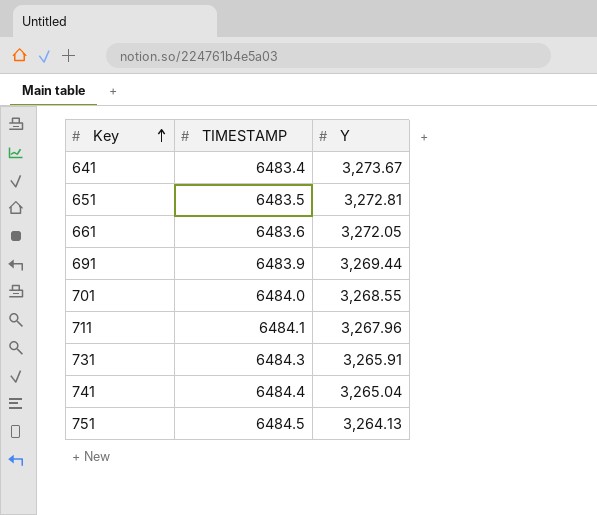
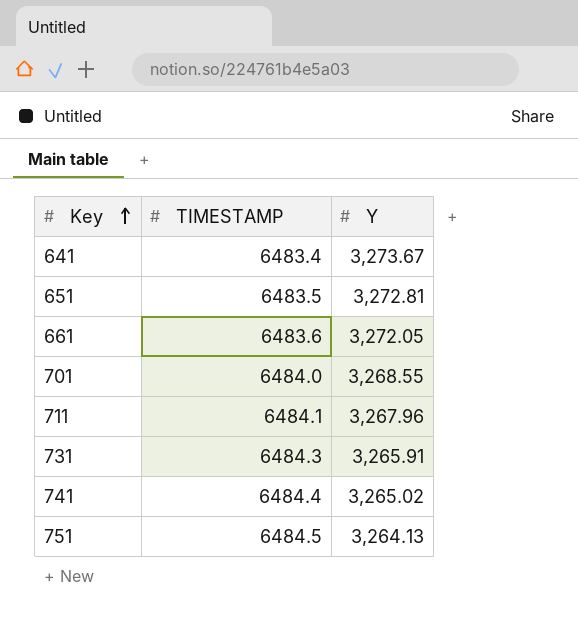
row 691: 6483.9 | 3,269.44 -> none
741 | Y: 3,265.04 -> 3,265.02

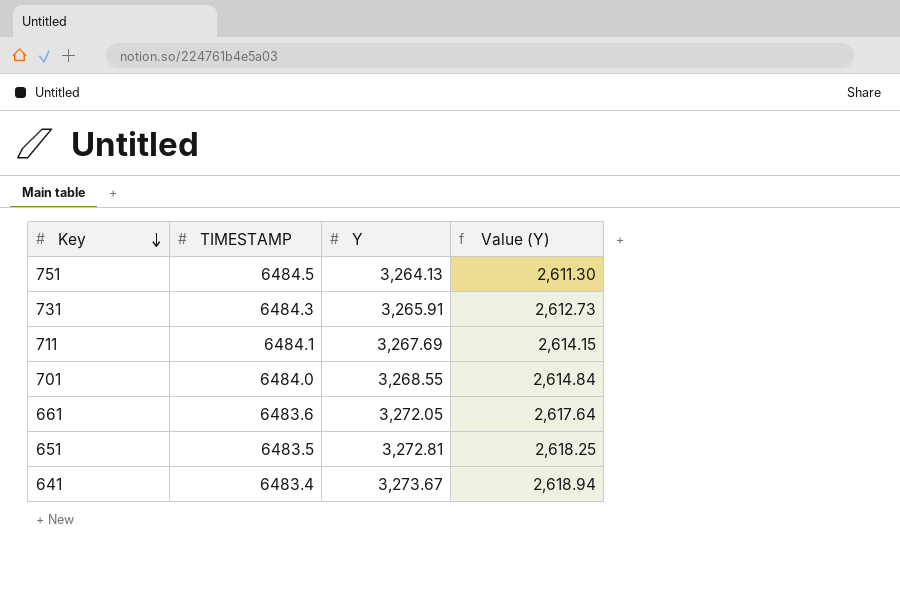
row order: Key ascending -> Key descending
column Value (Y) | formula: none -> [Y] * 0.8
row 741: 6484.4 | 3,265.02 -> none
711 | Y: 3,267.96 -> 3,267.69

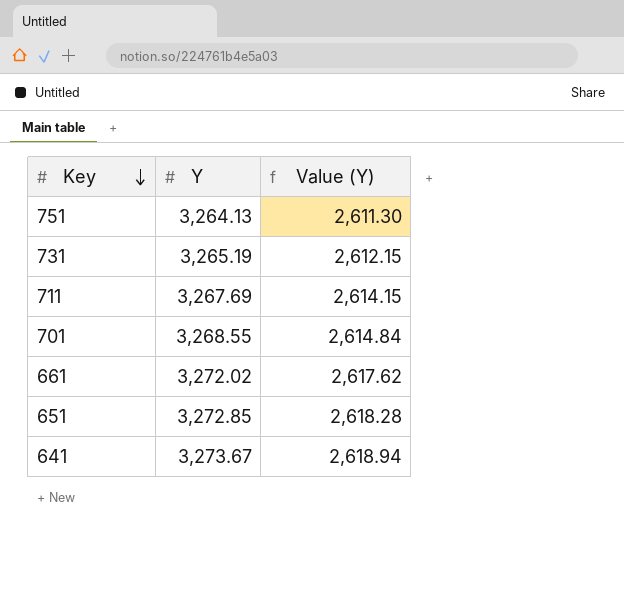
column TIMESTAMP | position: 2 -> none
731 | Y: 3,265.91 -> 3,265.19
731 | Value (Y): 2,612.73 -> 2,612.15
661 | Y: 3,272.05 -> 3,272.02
661 | Value (Y): 2,617.64 -> 2,617.62
651 | Y: 3,272.81 -> 3,272.85
651 | Value (Y): 2,618.25 -> 2,618.28

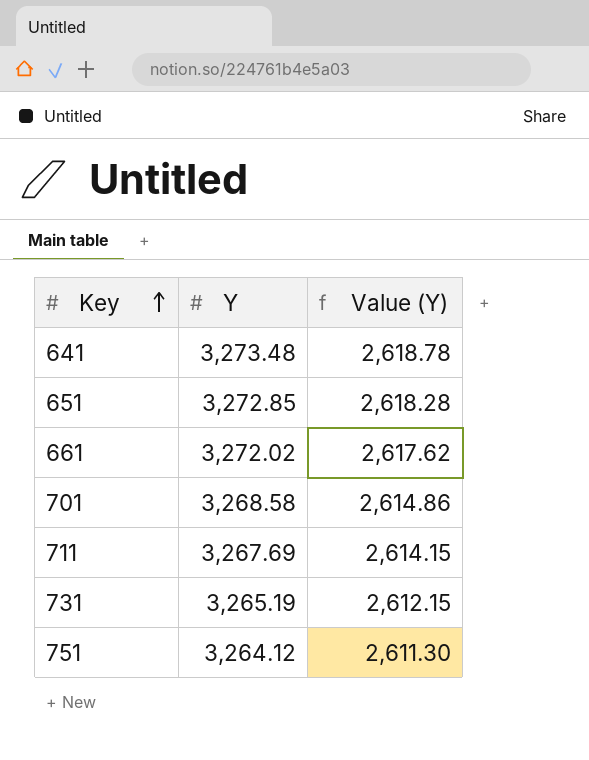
row order: Key descending -> Key ascending
641 | Y: 3,273.67 -> 3,273.48
641 | Value (Y): 2,618.94 -> 2,618.78
701 | Y: 3,268.55 -> 3,268.58
701 | Value (Y): 2,614.84 -> 2,614.86
751 | Y: 3,264.13 -> 3,264.12

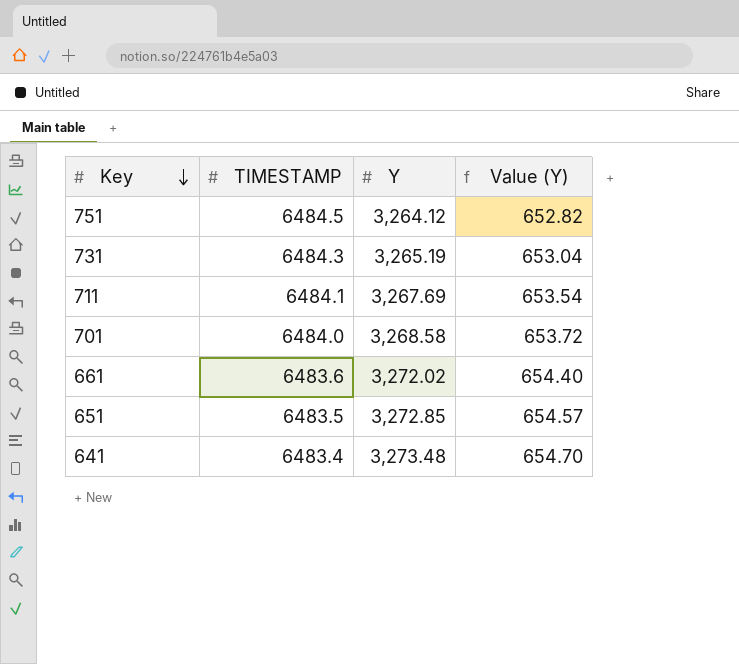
row order: Key ascending -> Key descending
column TIMESTAMP | position: none -> 2
column Value (Y) | formula: [Y] * 0.8 -> [Y] * 0.2

